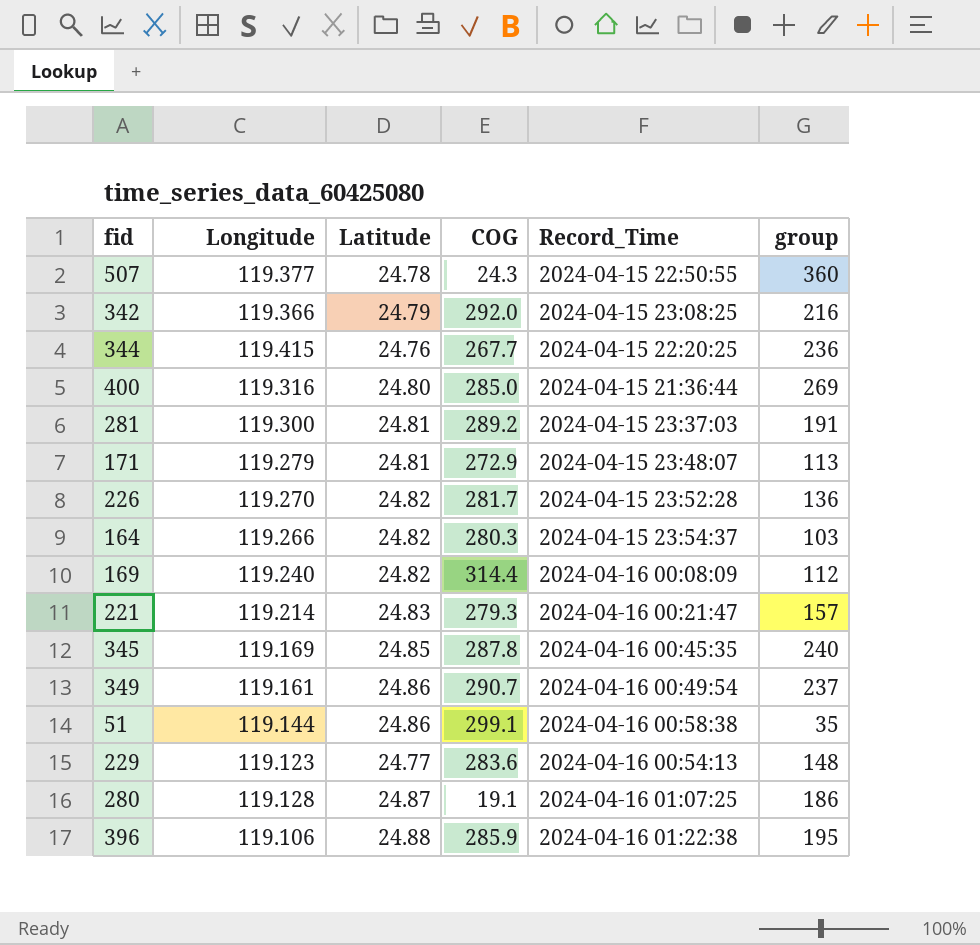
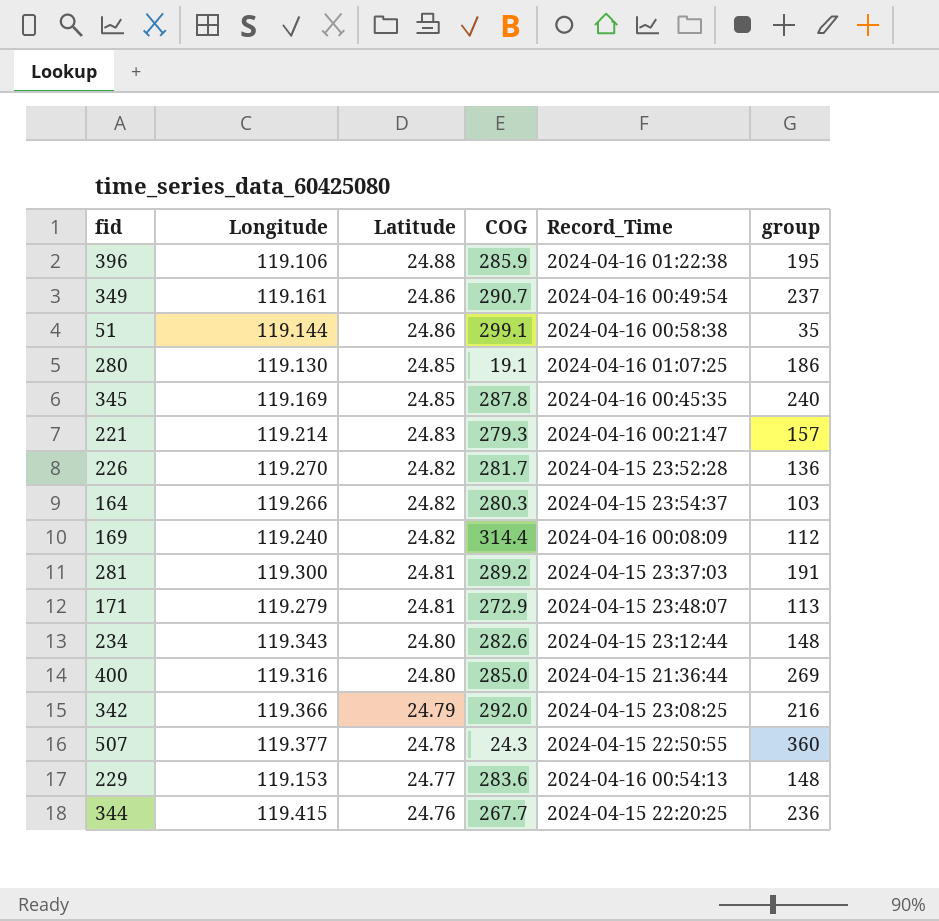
row order: none -> Latitude descending
280 | Longitude: 119.128 -> 119.130
280 | Latitude: 24.87 -> 24.85
row 234: none -> 119.343 | 24.80 | 282.6 | 2024-04-15 23:12:44 | 148
229 | Longitude: 119.123 -> 119.153

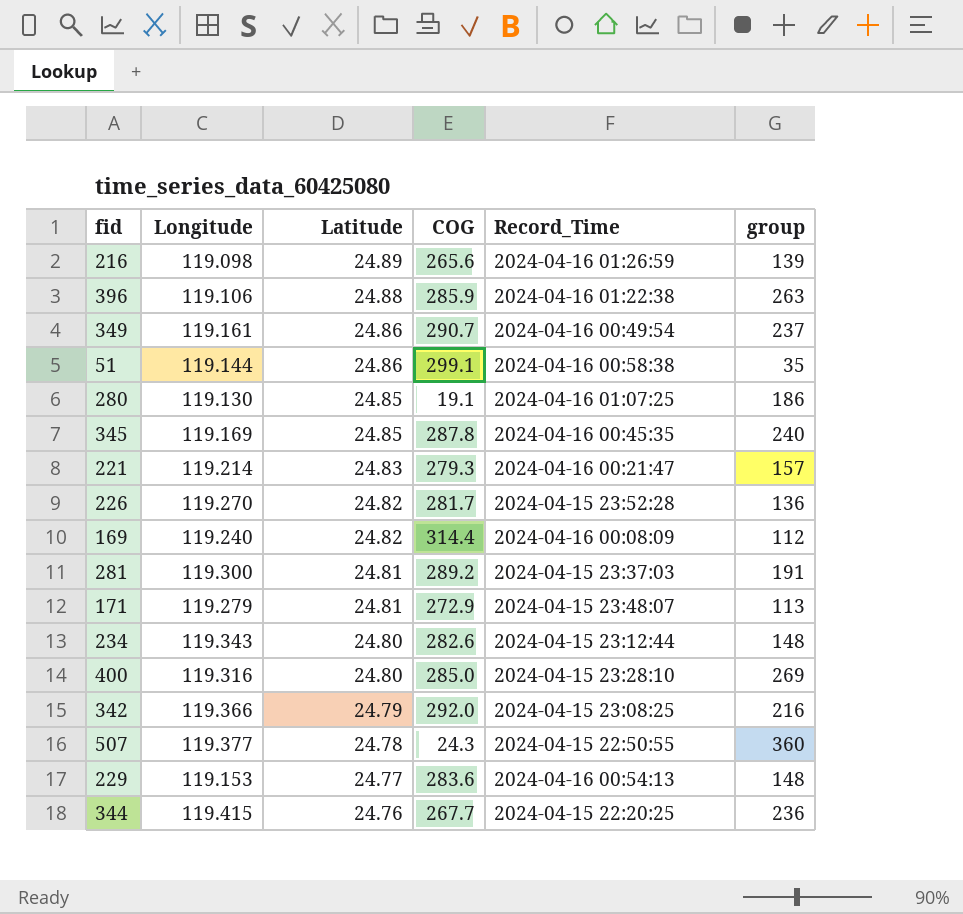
row 164: 119.266 | 24.82 | 280.3 | 2024-04-15 23:54:37 | 103 -> none
row 216: none -> 119.098 | 24.89 | 265.6 | 2024-04-16 01:26:59 | 139
396 | group: 195 -> 263
400 | Record_Time: 2024-04-15 21:36:44 -> 2024-04-15 23:28:10

